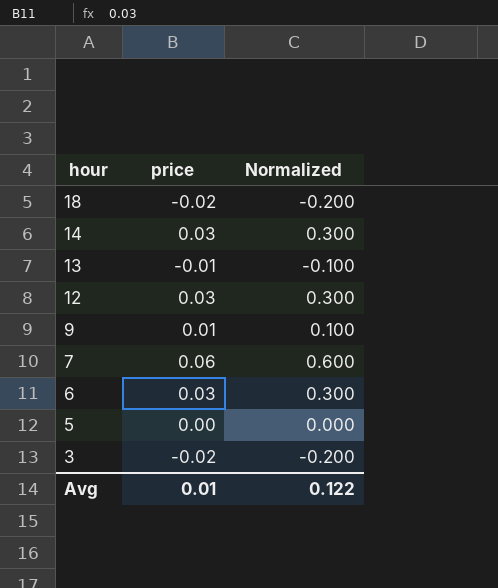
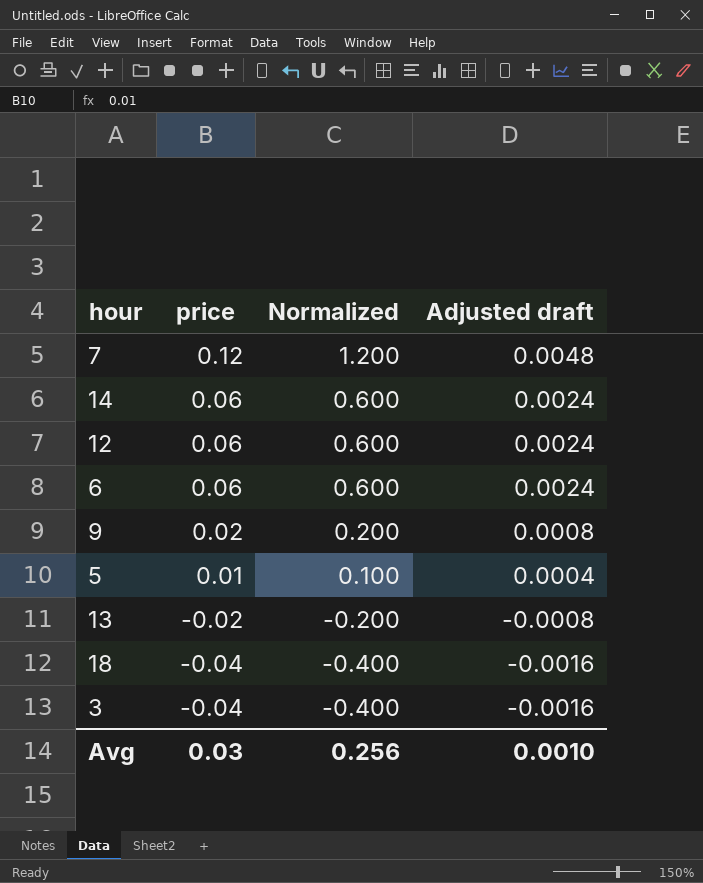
row order: hour descending -> price descending
column Adjusted draft | formula: none -> [price] * 0.04
7 | price: 0.06 -> 0.12
7 | Normalized: 0.600 -> 1.200
14 | price: 0.03 -> 0.06
14 | Normalized: 0.300 -> 0.600
12 | price: 0.03 -> 0.06
12 | Normalized: 0.300 -> 0.600
6 | price: 0.03 -> 0.06
6 | Normalized: 0.300 -> 0.600
9 | price: 0.01 -> 0.02
9 | Normalized: 0.100 -> 0.200
5 | price: 0.00 -> 0.01
5 | Normalized: 0.000 -> 0.100
13 | price: -0.01 -> -0.02
13 | Normalized: -0.100 -> -0.200
18 | price: -0.02 -> -0.04
18 | Normalized: -0.200 -> -0.400
3 | price: -0.02 -> -0.04
3 | Normalized: -0.200 -> -0.400
Avg | price: 0.01 -> 0.03
Avg | Normalized: 0.122 -> 0.256

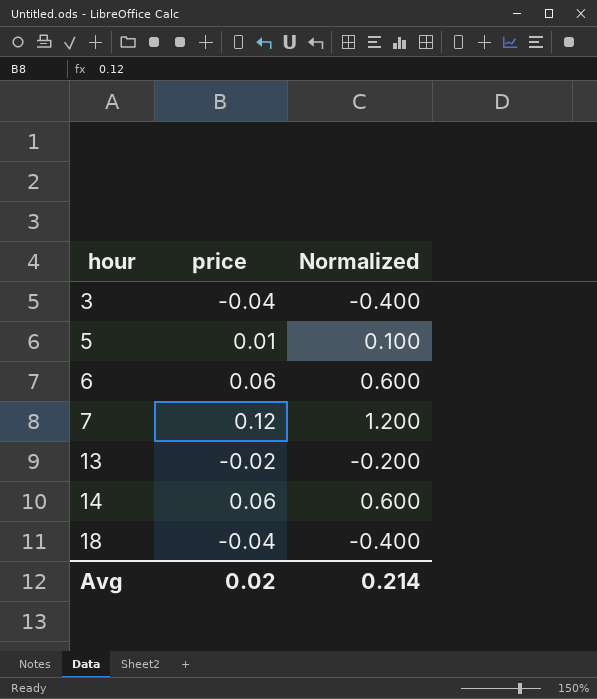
row order: price descending -> hour ascending
column Adjusted draft | formula: [price] * 0.04 -> none
row 12: 0.06 | 0.600 | 0.0024 -> none
row 9: 0.02 | 0.200 | 0.0008 -> none
Avg | price: 0.03 -> 0.02
Avg | Normalized: 0.256 -> 0.214

